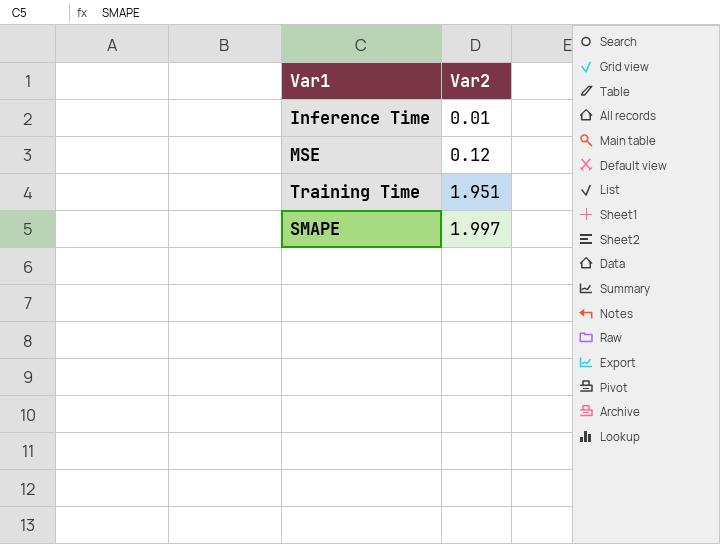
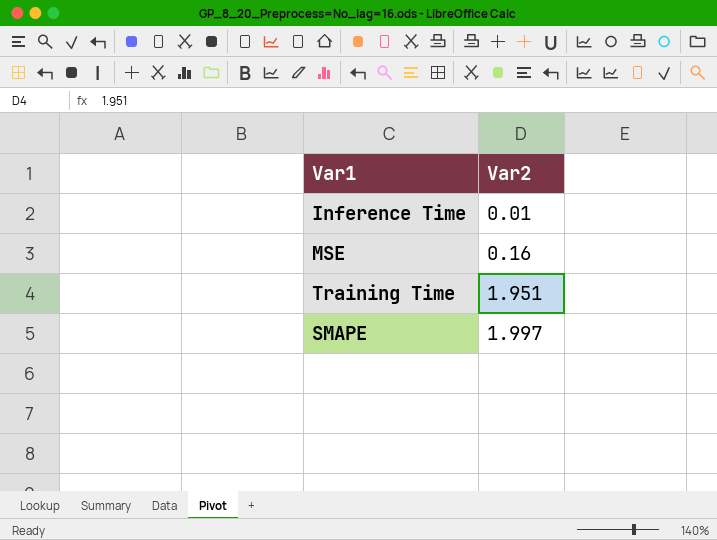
MSE | Var2: 0.12 -> 0.16

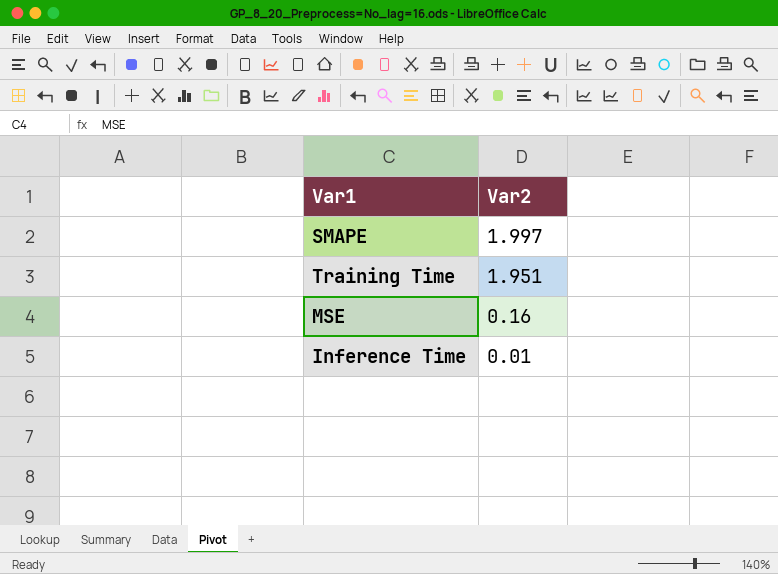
row order: Var2 ascending -> Var2 descending

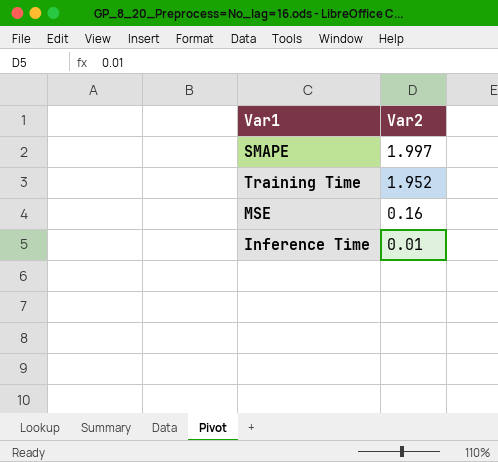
Training Time | Var2: 1.951 -> 1.952

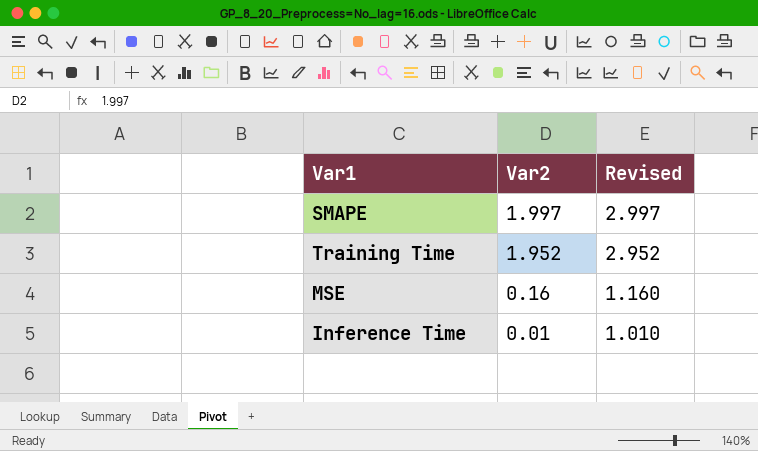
column Revised | formula: none -> [Var2] + 1

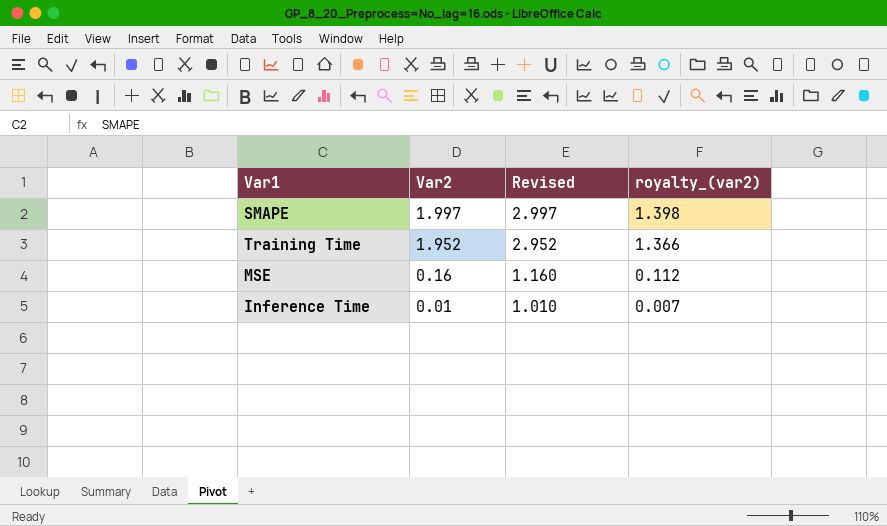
column royalty_(var2) | formula: none -> [Var2] * 0.7

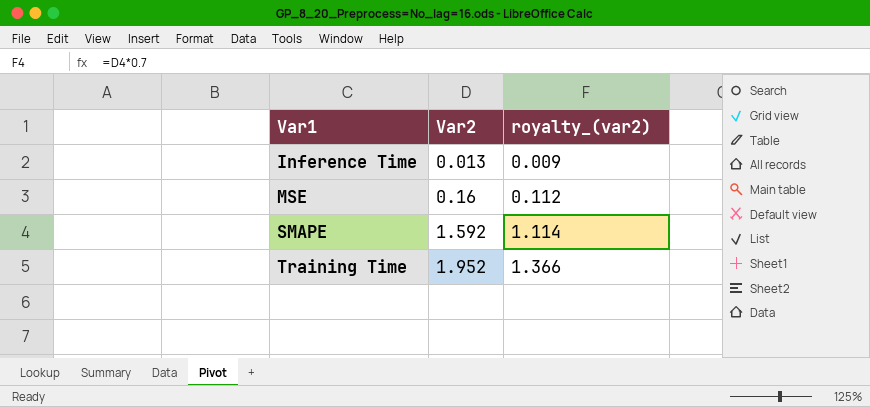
row order: Var2 descending -> Var1 ascending
column Revised | formula: [Var2] + 1 -> none
Inference Time | Var2: 0.01 -> 0.013
Inference Time | royalty_(var2): 0.007 -> 0.009
SMAPE | Var2: 1.997 -> 1.592
SMAPE | royalty_(var2): 1.398 -> 1.114

